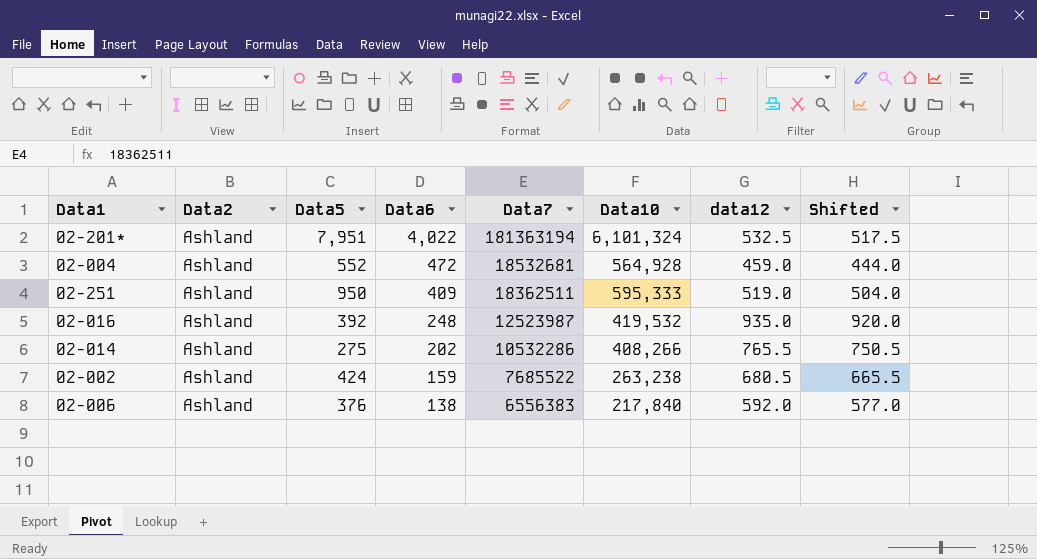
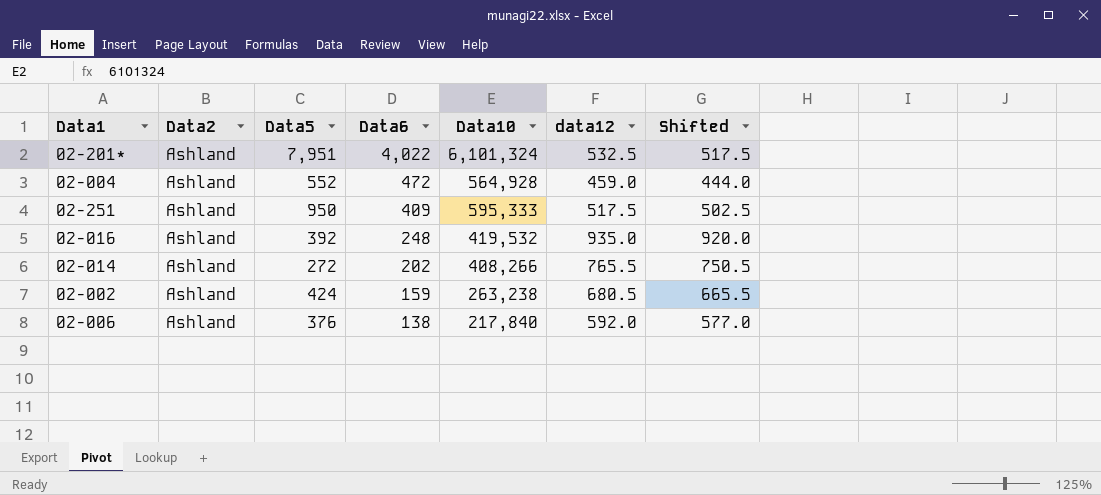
column Data7 | position: 5 -> none
02-251 | data12: 519.0 -> 517.5
02-251 | Shifted: 504.0 -> 502.5
02-014 | Data5: 275 -> 272

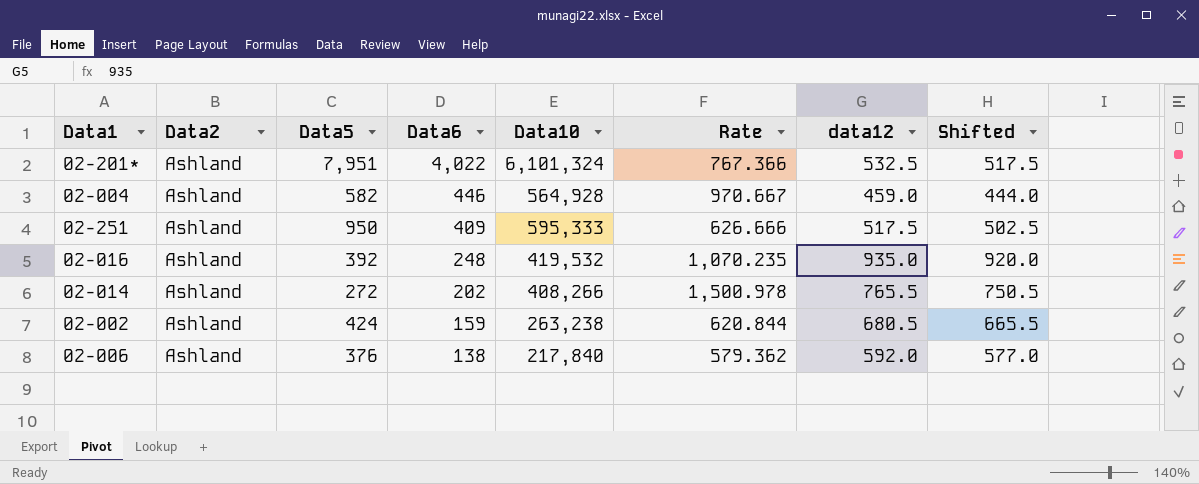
column Rate | formula: none -> [Data10] / [Data5]
02-004 | Data5: 552 -> 582
02-004 | Data6: 472 -> 446

